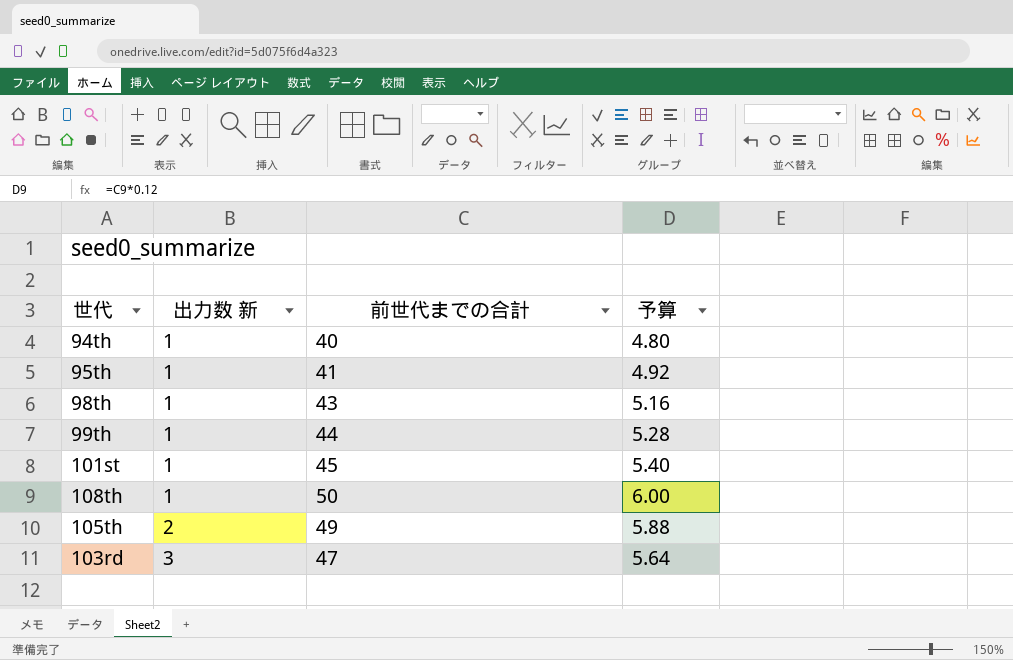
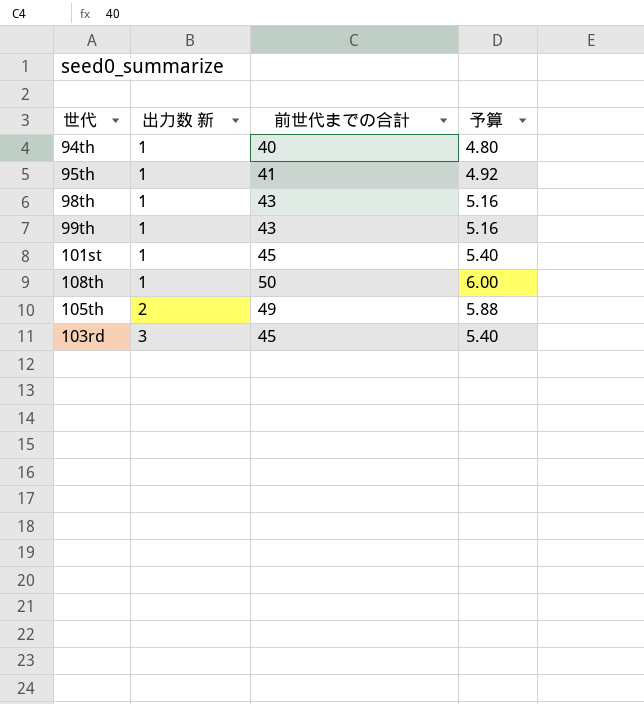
99th | 前世代までの合計: 44 -> 43
99th | 予算: 5.28 -> 5.16
103rd | 前世代までの合計: 47 -> 45
103rd | 予算: 5.64 -> 5.40

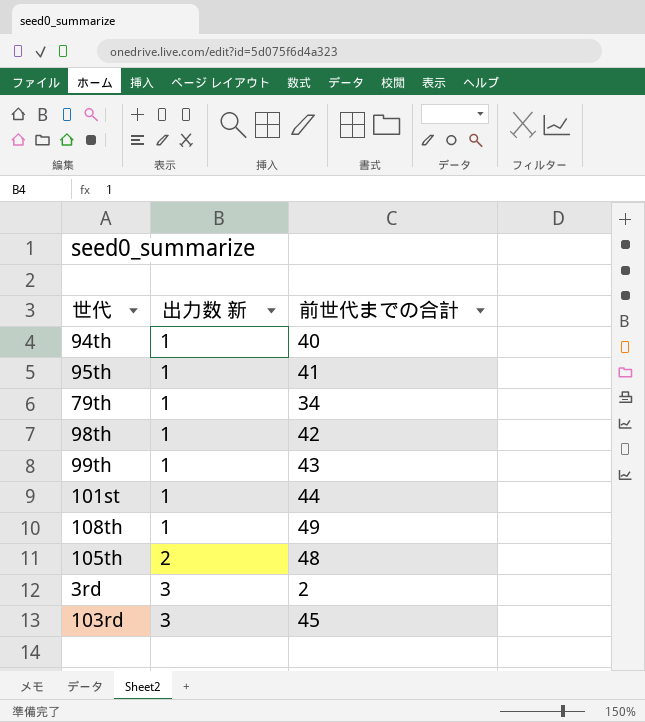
column 予算 | formula: [前世代までの合計] * 0.12 -> none
row 79th: none -> 1 | 34
98th | 前世代までの合計: 43 -> 42
101st | 前世代までの合計: 45 -> 44
108th | 前世代までの合計: 50 -> 49
105th | 前世代までの合計: 49 -> 48
row 3rd: none -> 3 | 2

